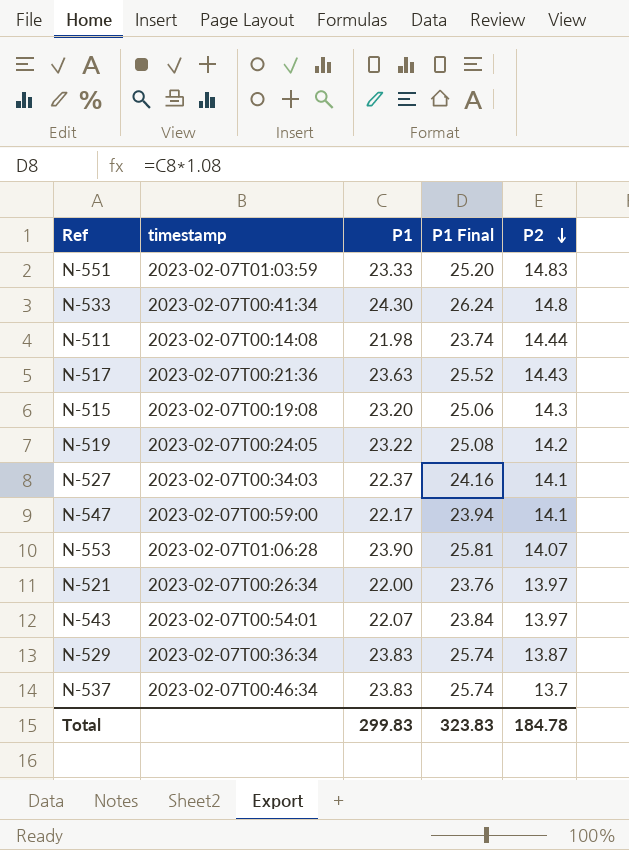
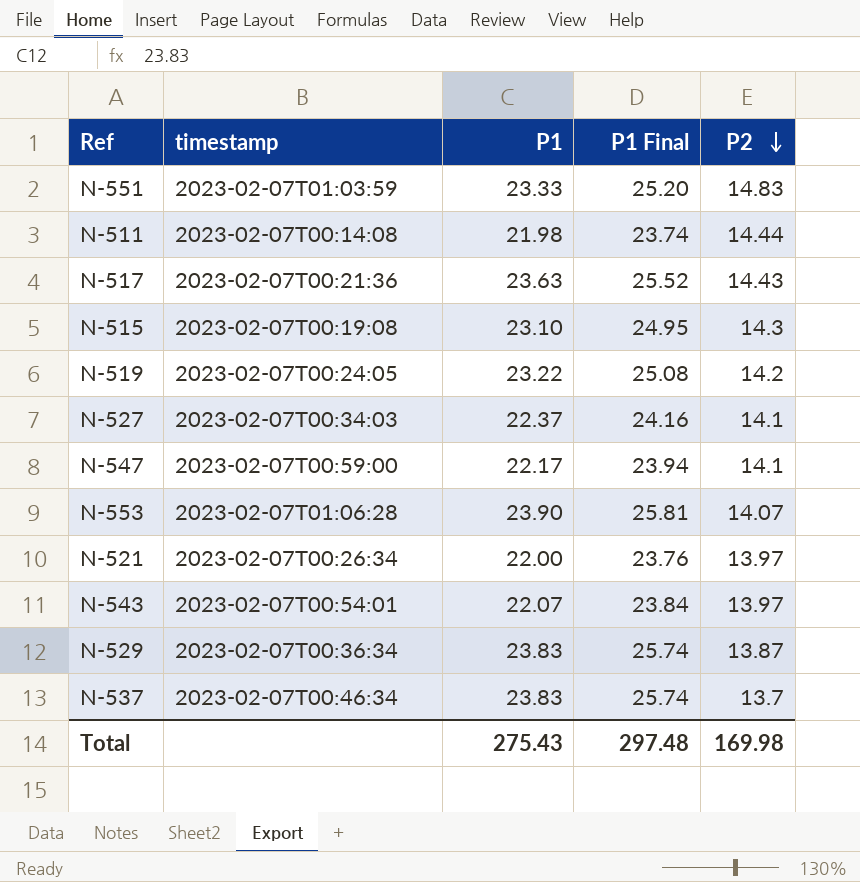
row N-533: 2023-02-07T00:41:34 | 24.30 | 26.24 | 14.8 -> none
N-515 | P1: 23.20 -> 23.10
N-515 | P1 Final: 25.06 -> 24.95
Total | P1: 299.83 -> 275.43
Total | P1 Final: 323.83 -> 297.48
Total | P2: 184.78 -> 169.98

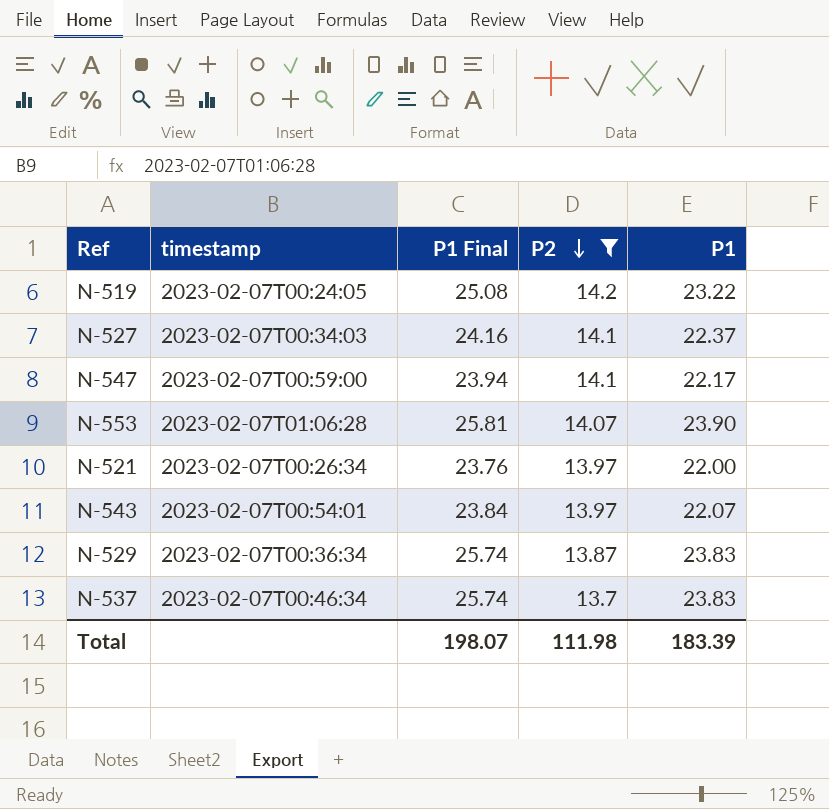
filter: none -> P2 <= 14.2
column P1 | position: 3 -> 5
Total | P1 Final: 297.48 -> 198.07
Total | P2: 169.98 -> 111.98
Total | P1: 275.43 -> 183.39

